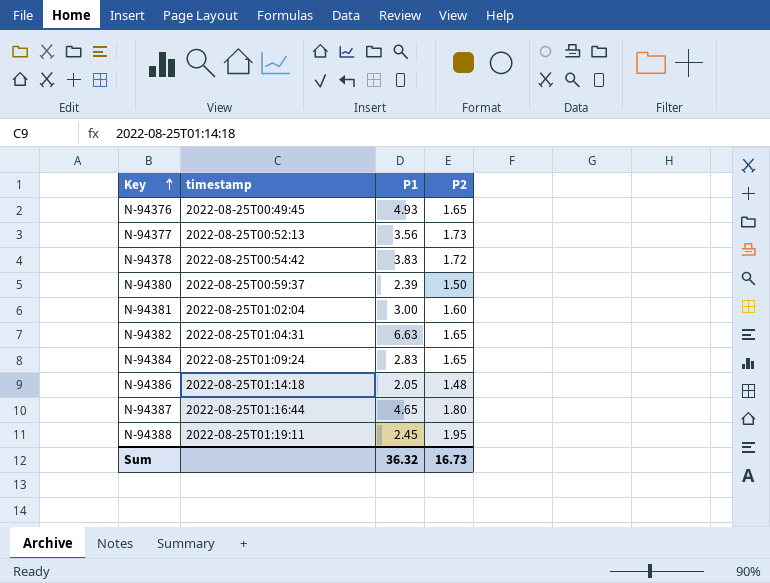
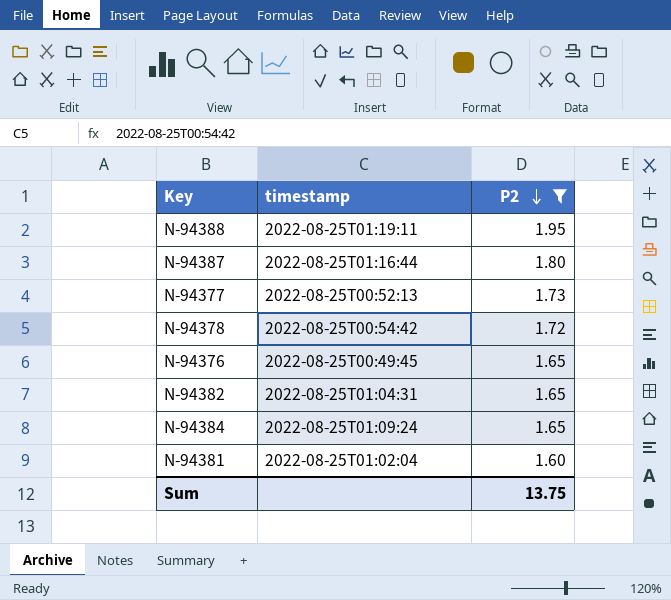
filter: none -> P2 >= 1.60
row order: Key ascending -> P2 descending
column P1 | position: 3 -> none
Sum | P2: 16.73 -> 13.75

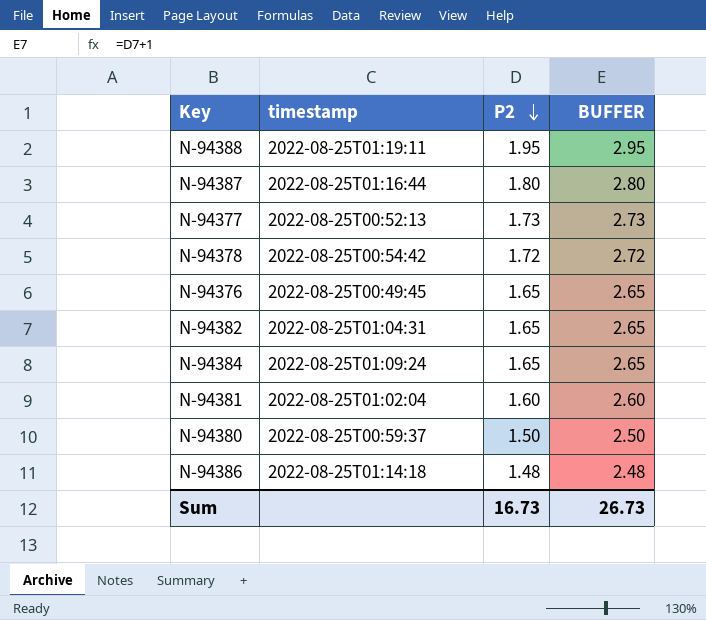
filter: P2 >= 1.60 -> none
column BUFFER | formula: none -> [P2] + 1
Sum | P2: 13.75 -> 16.73

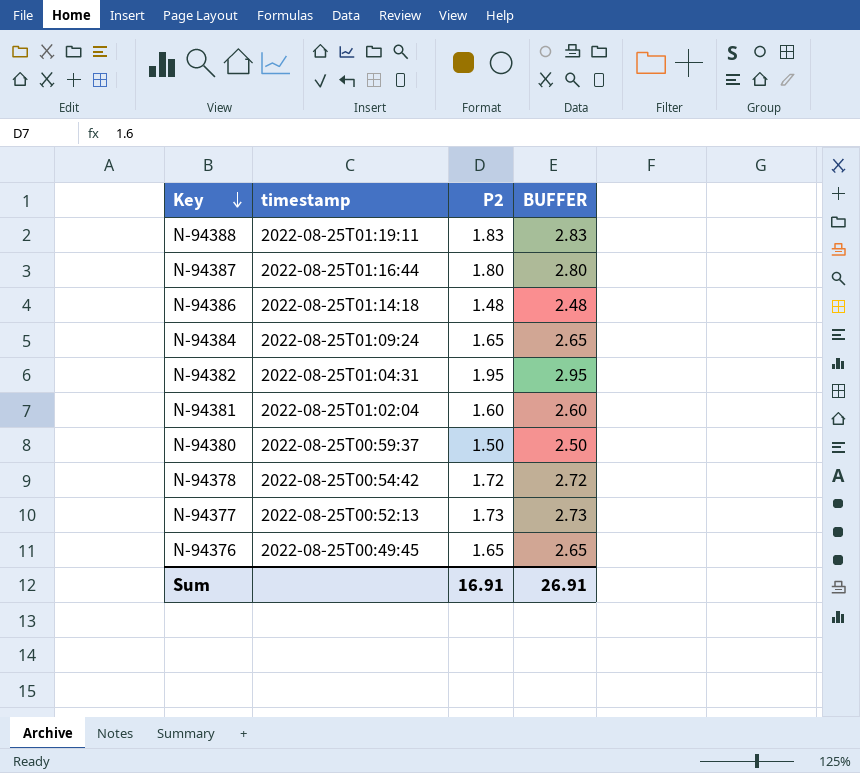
row order: P2 descending -> Key descending
N-94388 | P2: 1.95 -> 1.83
N-94388 | BUFFER: 2.95 -> 2.83
N-94382 | P2: 1.65 -> 1.95
N-94382 | BUFFER: 2.65 -> 2.95
Sum | P2: 16.73 -> 16.91
Sum | BUFFER: 26.73 -> 26.91

